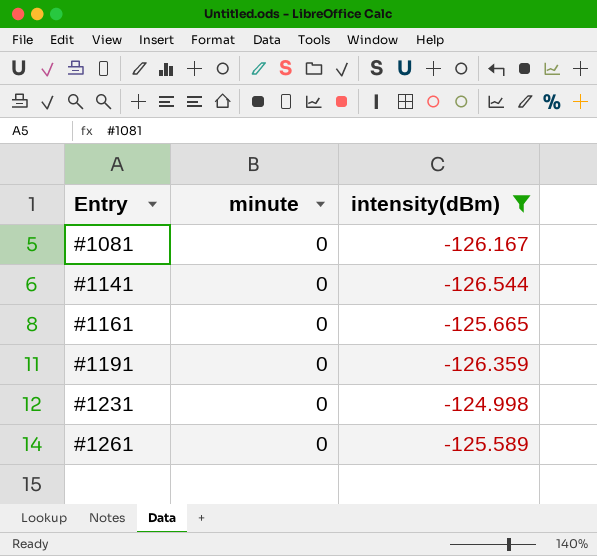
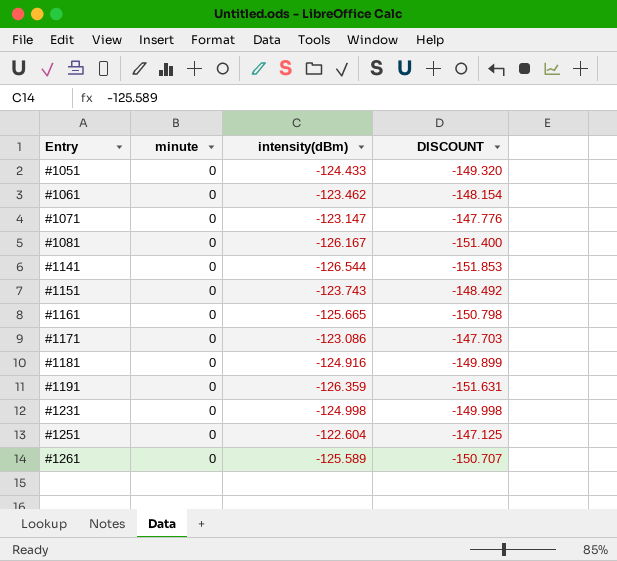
filter: intensity(dBm) <= -124.998 -> none
column DISCOUNT | formula: none -> [intensity(dBm)] * 1.2

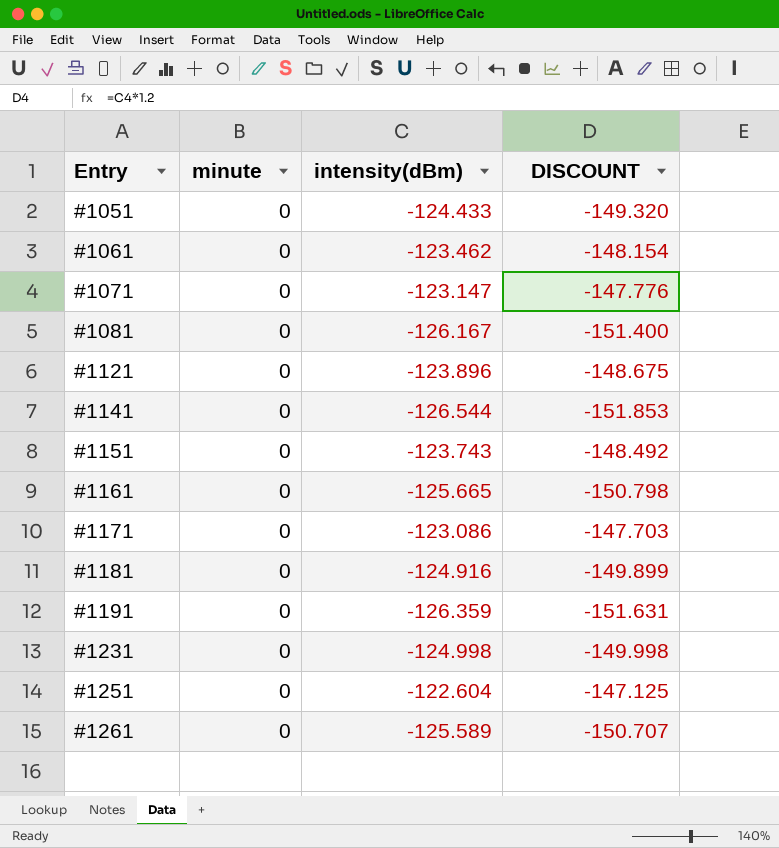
row #1121: none -> 0 | -123.896 | -148.675

